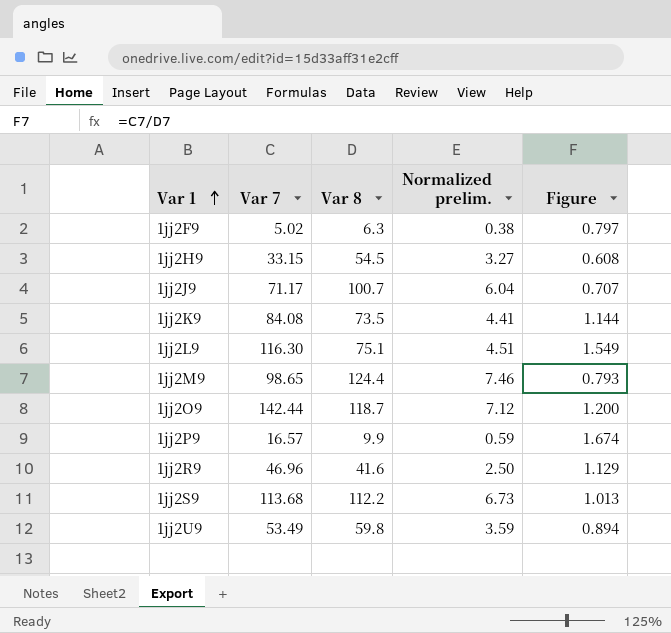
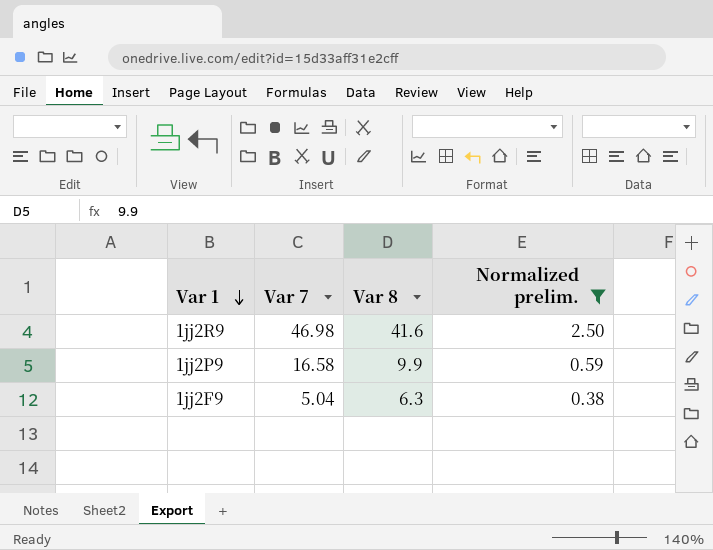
filter: none -> Normalized prelim. <= 2.50
row order: Var 1 ascending -> Var 1 descending
column Figure | formula: [Var 7] / [Var 8] -> none
1jj2R9 | Var 7: 46.96 -> 46.98
1jj2P9 | Var 7: 16.57 -> 16.58
1jj2F9 | Var 7: 5.02 -> 5.04

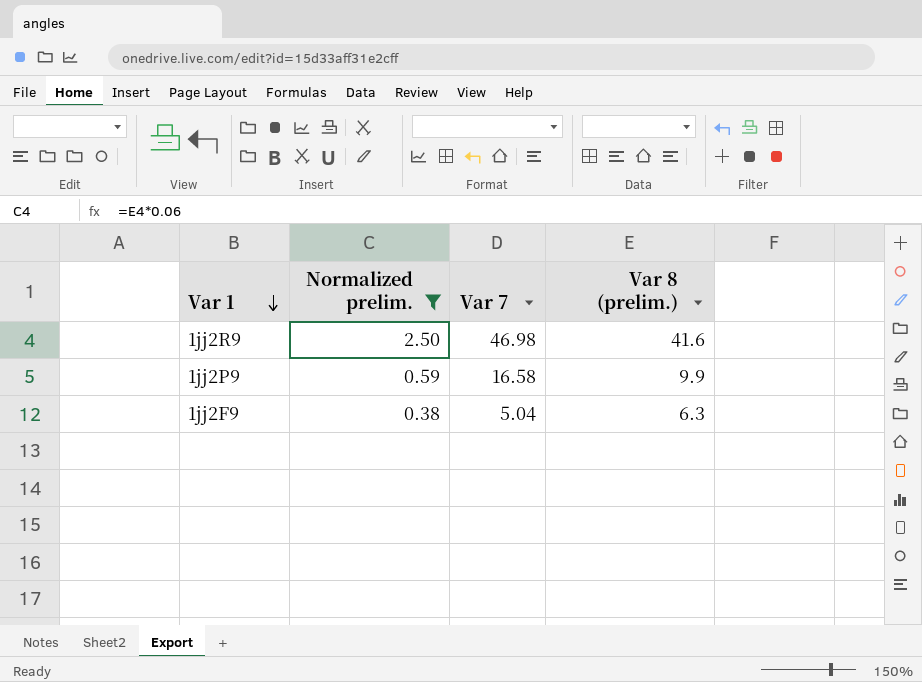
column Normalized prelim. | position: 4 -> 2
column name: Var 8 -> Var 8 (prelim.)

